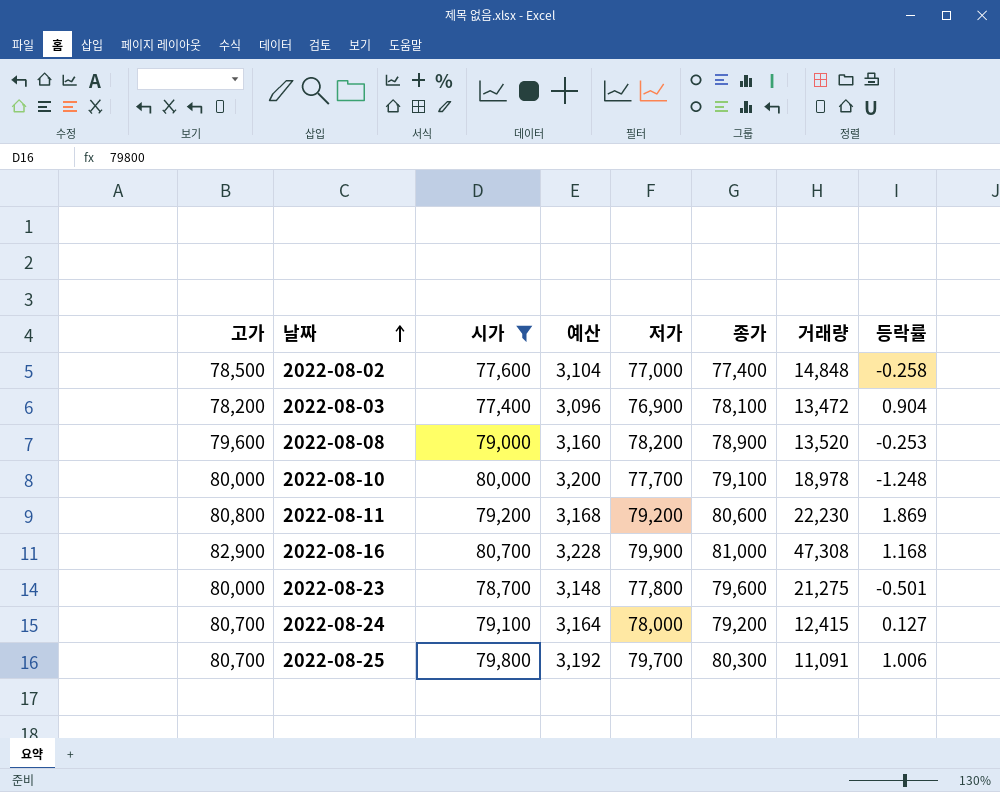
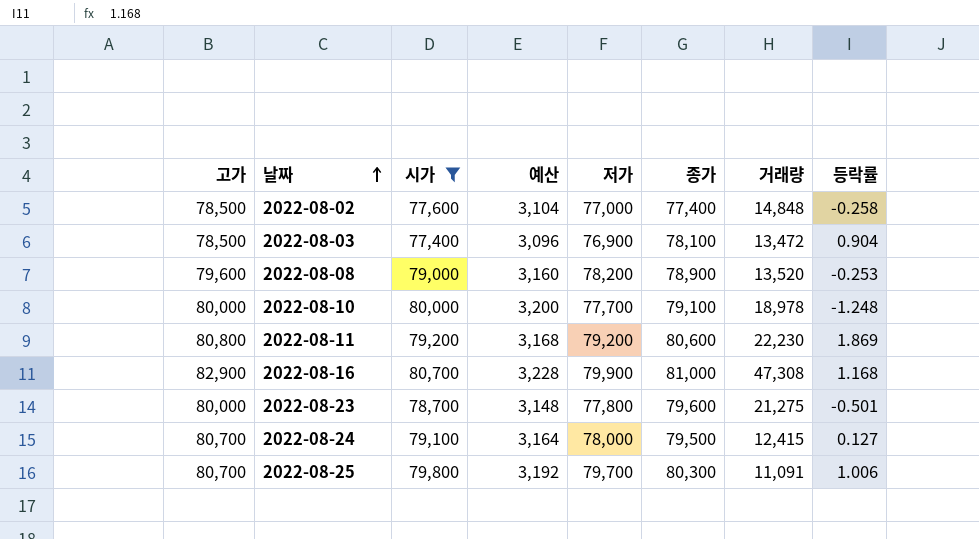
2022-08-03 | 고가: 78,200 -> 78,500
2022-08-24 | 종가: 79,200 -> 79,500

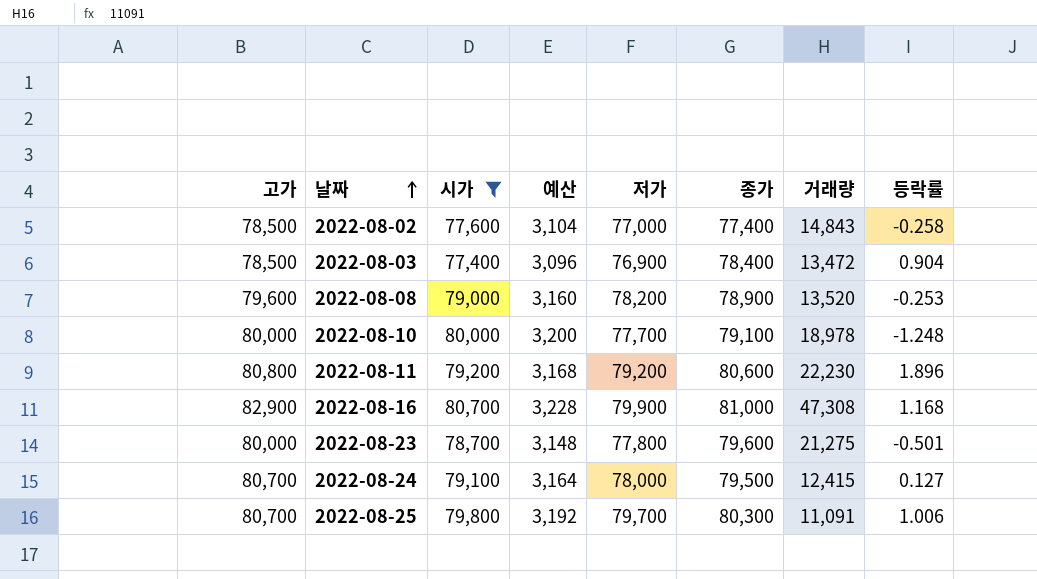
2022-08-02 | 거래량: 14,848 -> 14,843
2022-08-03 | 종가: 78,100 -> 78,400
2022-08-11 | 등락률: 1.869 -> 1.896

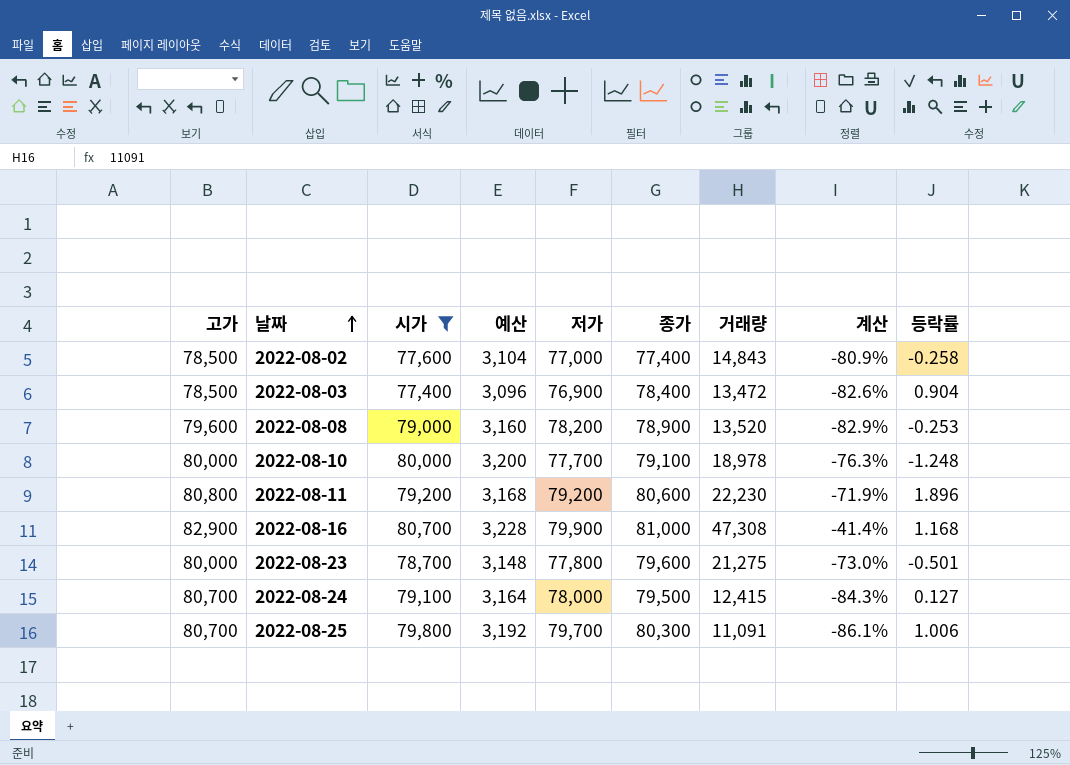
column 계산 | formula: none -> ([거래량] - [시가]) / [시가]

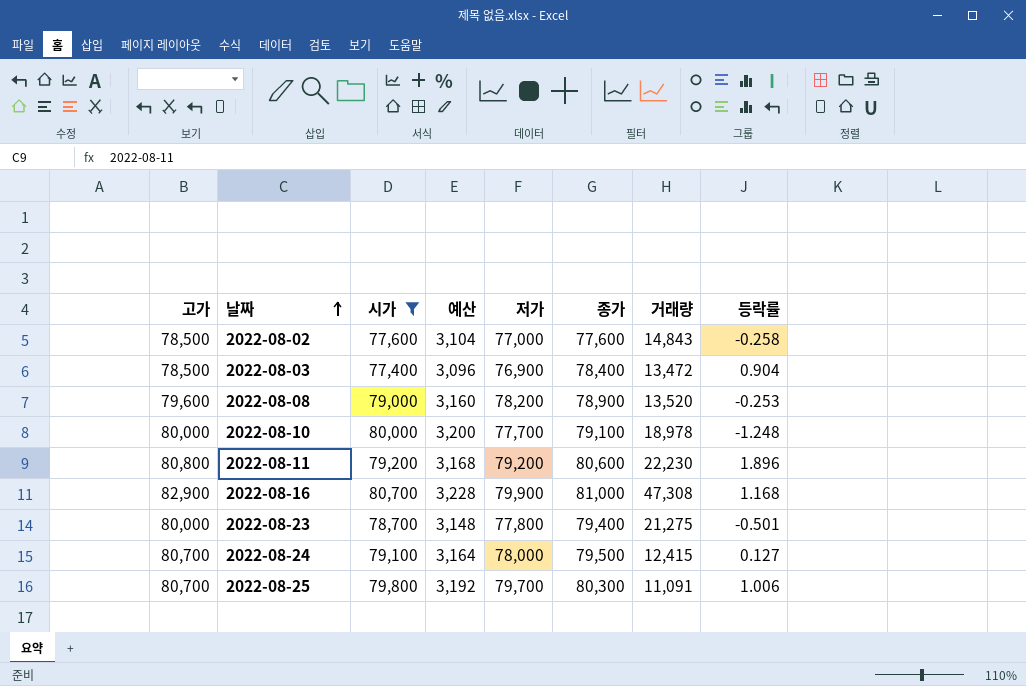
column 계산 | formula: ([거래량] - [시가]) / [시가] -> none
2022-08-02 | 종가: 77,400 -> 77,600
2022-08-23 | 종가: 79,600 -> 79,400

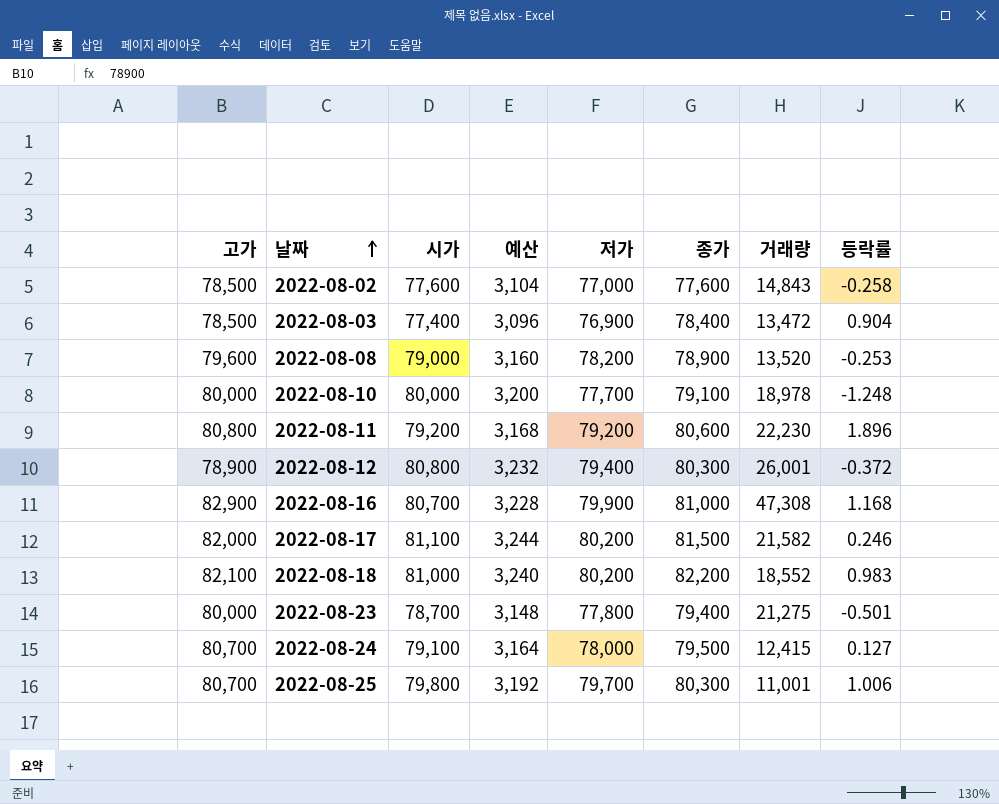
filter: 시가 <= 80,700 -> none
2022-08-25 | 거래량: 11,091 -> 11,001

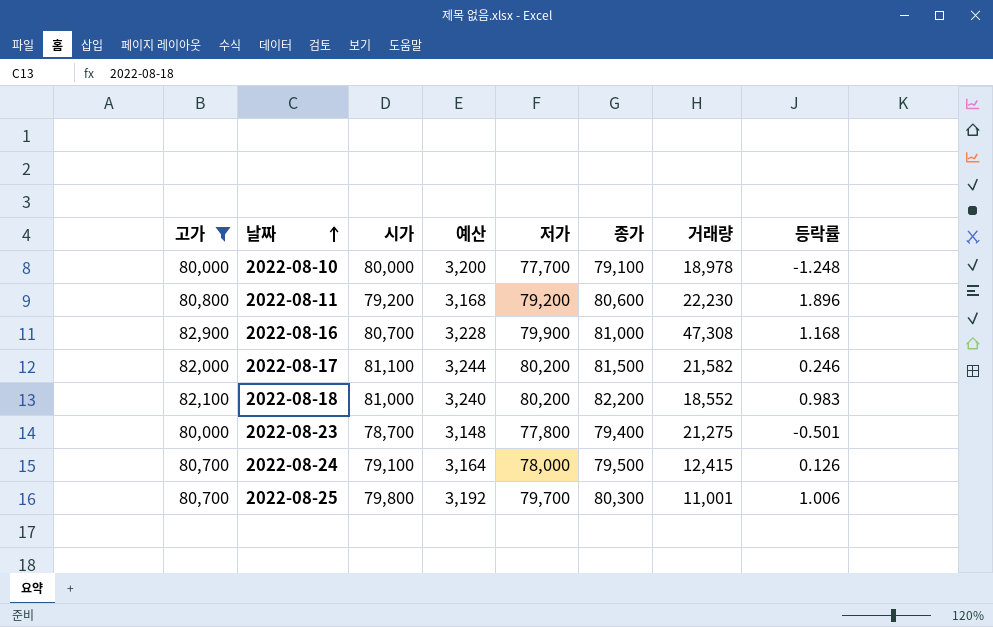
filter: none -> 고가 >= 80,000
2022-08-24 | 등락률: 0.127 -> 0.126

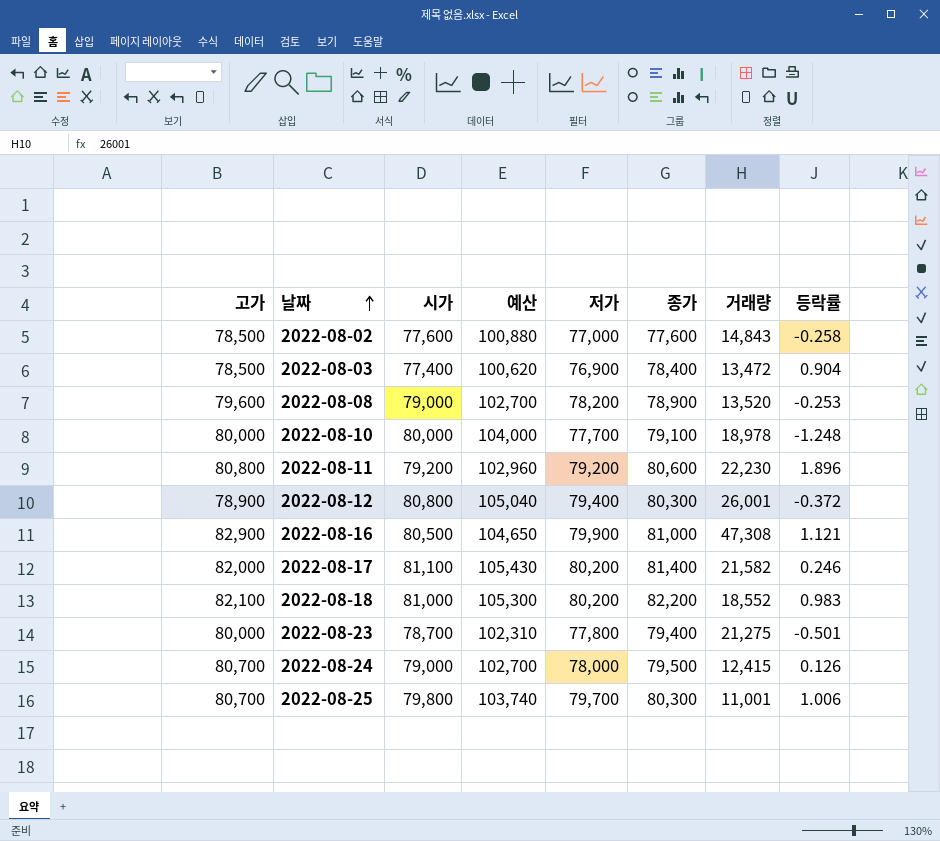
filter: 고가 >= 80,000 -> none
column 예산 | formula: [시가] * 0.04 -> [시가] * 1.3
2022-08-16 | 시가: 80,700 -> 80,500
2022-08-16 | 등락률: 1.168 -> 1.121
2022-08-17 | 종가: 81,500 -> 81,400
2022-08-24 | 시가: 79,100 -> 79,000

